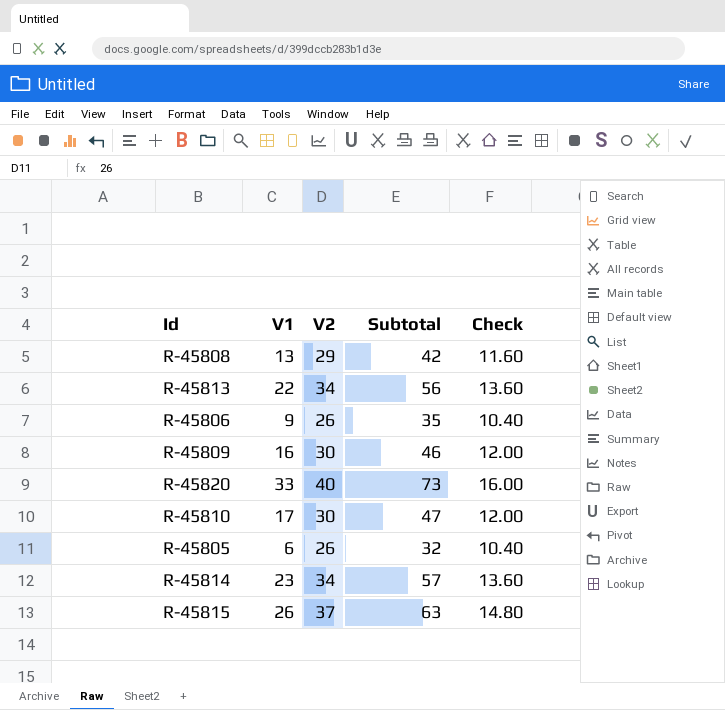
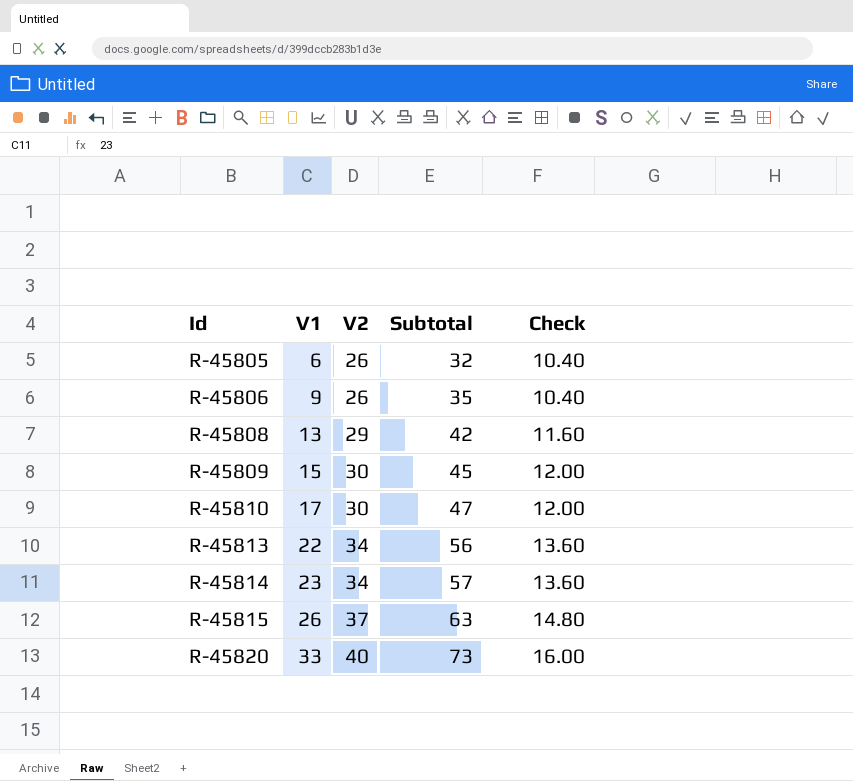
row order: none -> Id ascending
R-45809 | V1: 16 -> 15
R-45809 | Subtotal: 46 -> 45

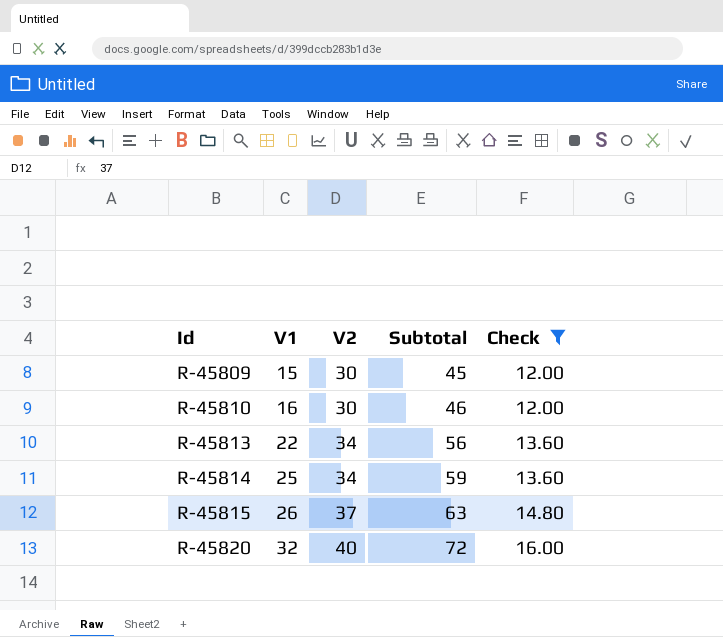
filter: none -> Check >= 12.00
R-45810 | V1: 17 -> 16
R-45810 | Subtotal: 47 -> 46
R-45814 | V1: 23 -> 25
R-45814 | Subtotal: 57 -> 59
R-45820 | V1: 33 -> 32
R-45820 | Subtotal: 73 -> 72

